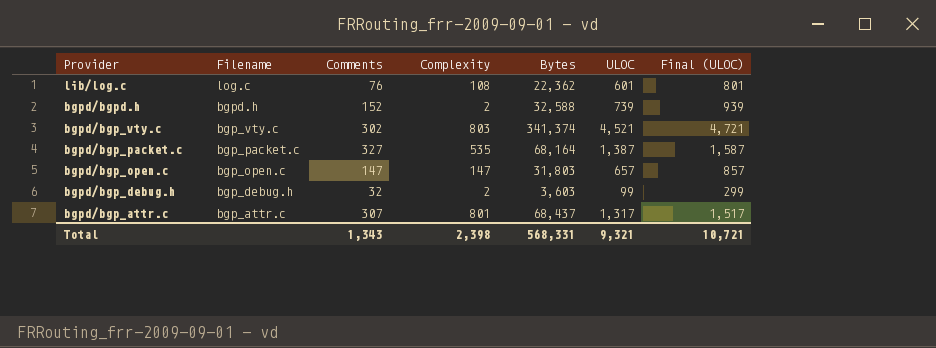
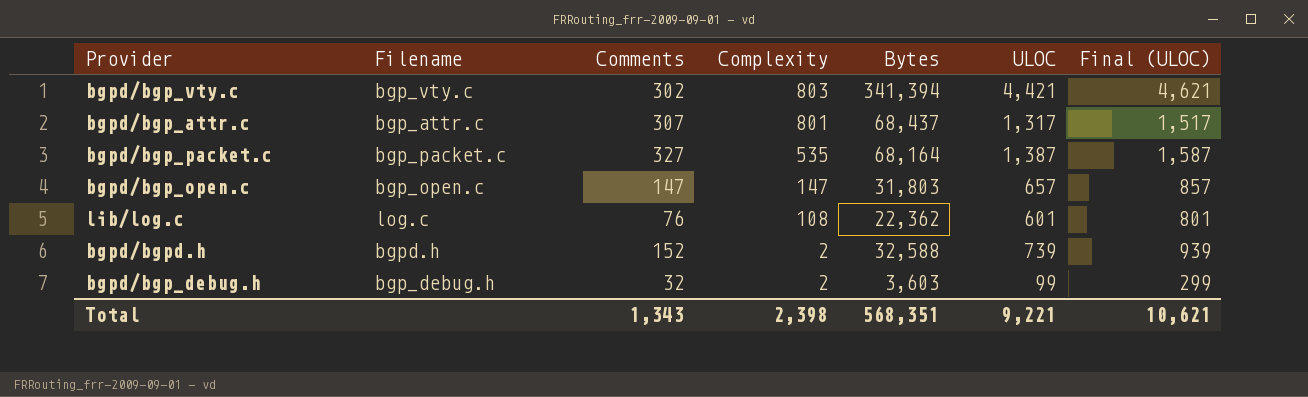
row order: Provider descending -> Complexity descending
bgpd/bgp_vty.c | Bytes: 341,374 -> 341,394
bgpd/bgp_vty.c | ULOC: 4,521 -> 4,421
bgpd/bgp_vty.c | Final (ULOC): 4,721 -> 4,621
Total | Bytes: 568,331 -> 568,351
Total | ULOC: 9,321 -> 9,221
Total | Final (ULOC): 10,721 -> 10,621

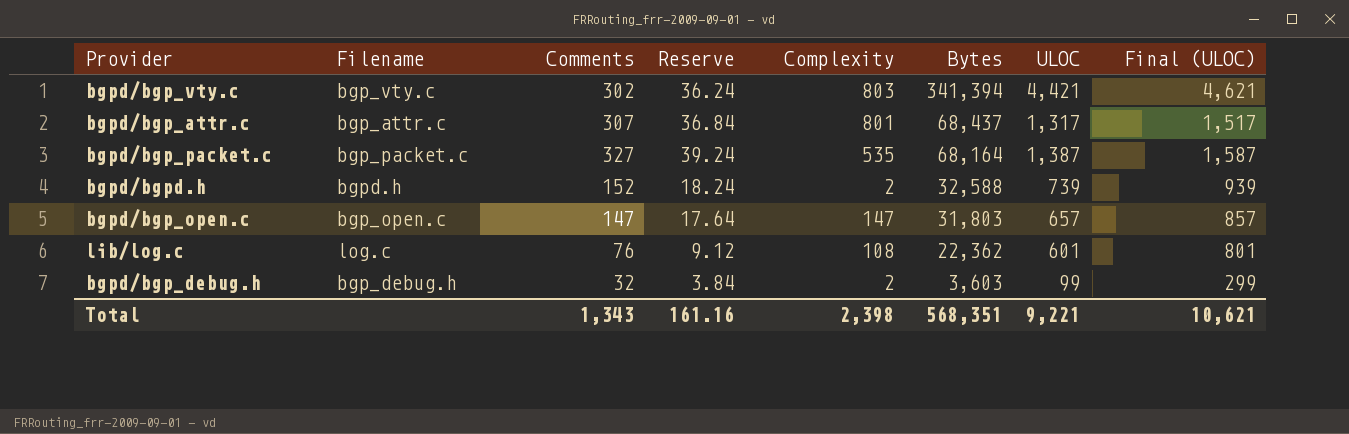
row order: Complexity descending -> Bytes descending
column Reserve | formula: none -> [Comments] * 0.12

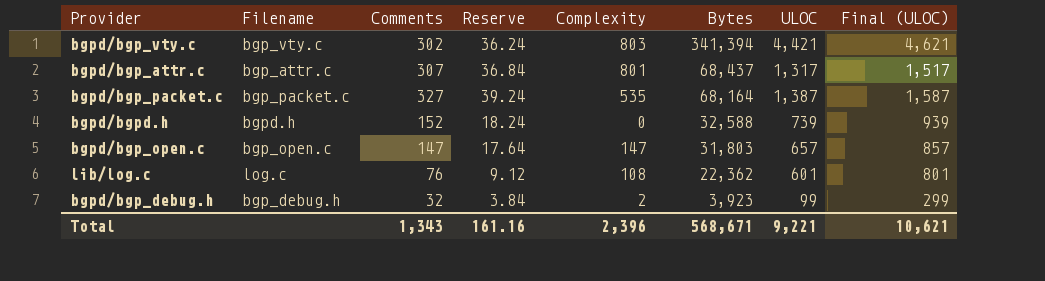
bgpd/bgpd.h | Complexity: 2 -> 0
bgpd/bgp_debug.h | Bytes: 3,603 -> 3,923
Total | Complexity: 2,398 -> 2,396
Total | Bytes: 568,351 -> 568,671

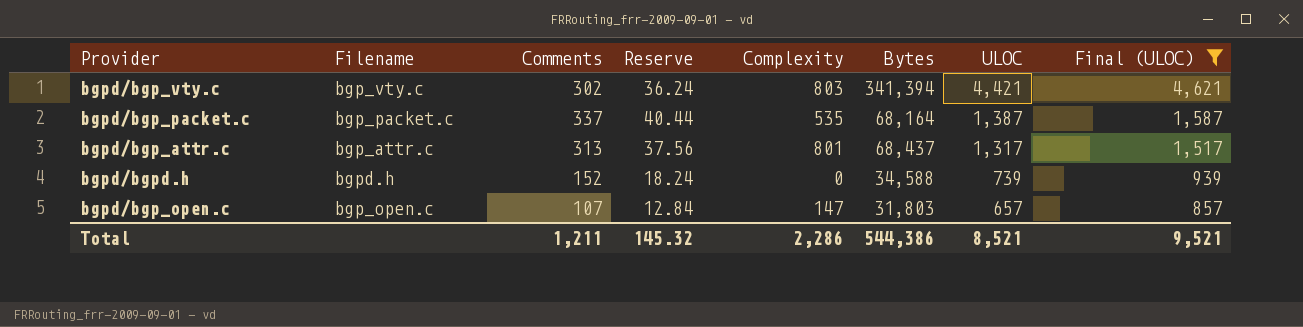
filter: none -> Final (ULOC) >= 857
row order: Bytes descending -> ULOC descending
bgpd/bgp_packet.c | Comments: 327 -> 337
bgpd/bgp_packet.c | Reserve: 39.24 -> 40.44
bgpd/bgp_attr.c | Comments: 307 -> 313
bgpd/bgp_attr.c | Reserve: 36.84 -> 37.56
bgpd/bgpd.h | Bytes: 32,588 -> 34,588
bgpd/bgp_open.c | Comments: 147 -> 107
bgpd/bgp_open.c | Reserve: 17.64 -> 12.84
Total | Comments: 1,343 -> 1,211
Total | Reserve: 161.16 -> 145.32
Total | Complexity: 2,396 -> 2,286
Total | Bytes: 568,671 -> 544,386
Total | ULOC: 9,221 -> 8,521
Total | Final (ULOC): 10,621 -> 9,521

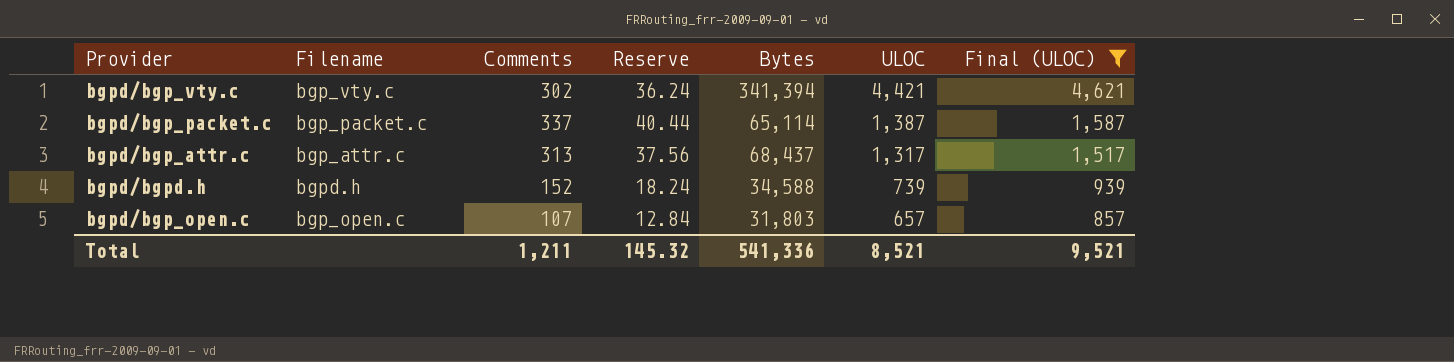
column Complexity | position: 5 -> none
bgpd/bgp_packet.c | Bytes: 68,164 -> 65,114
Total | Bytes: 544,386 -> 541,336

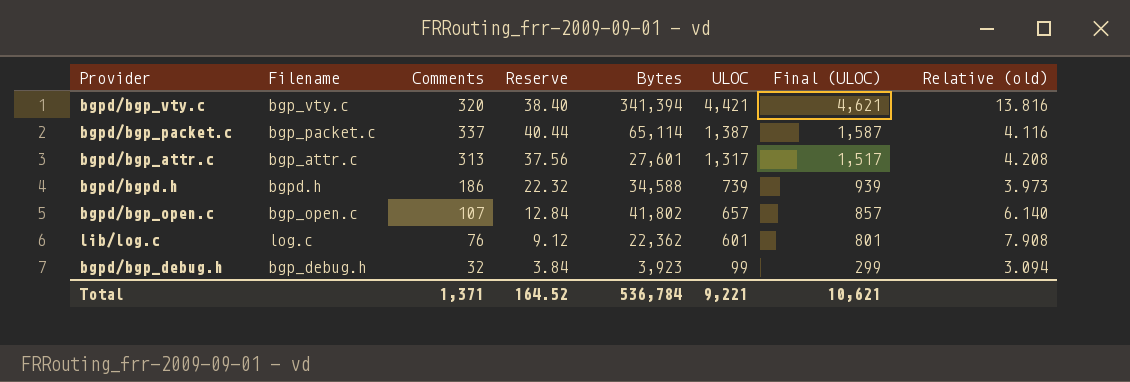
filter: Final (ULOC) >= 857 -> none
column Relative (old) | formula: none -> [ULOC] / [Comments]
bgpd/bgp_vty.c | Comments: 302 -> 320
bgpd/bgp_vty.c | Reserve: 36.24 -> 38.40
bgpd/bgp_attr.c | Bytes: 68,437 -> 27,601
bgpd/bgpd.h | Comments: 152 -> 186
bgpd/bgpd.h | Reserve: 18.24 -> 22.32
bgpd/bgp_open.c | Bytes: 31,803 -> 41,802
Total | Comments: 1,211 -> 1,371
Total | Reserve: 145.32 -> 164.52
Total | Bytes: 541,336 -> 536,784
Total | ULOC: 8,521 -> 9,221
Total | Final (ULOC): 9,521 -> 10,621

